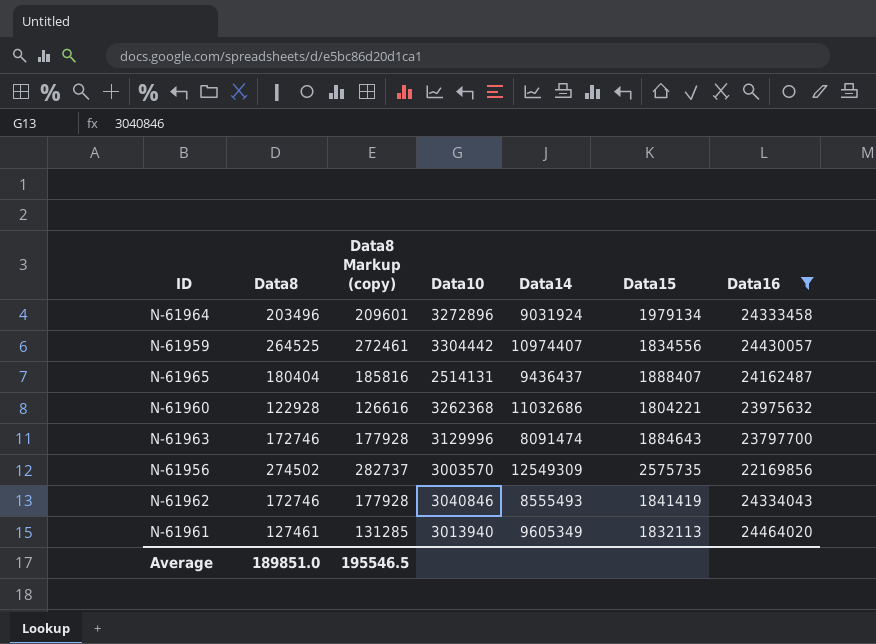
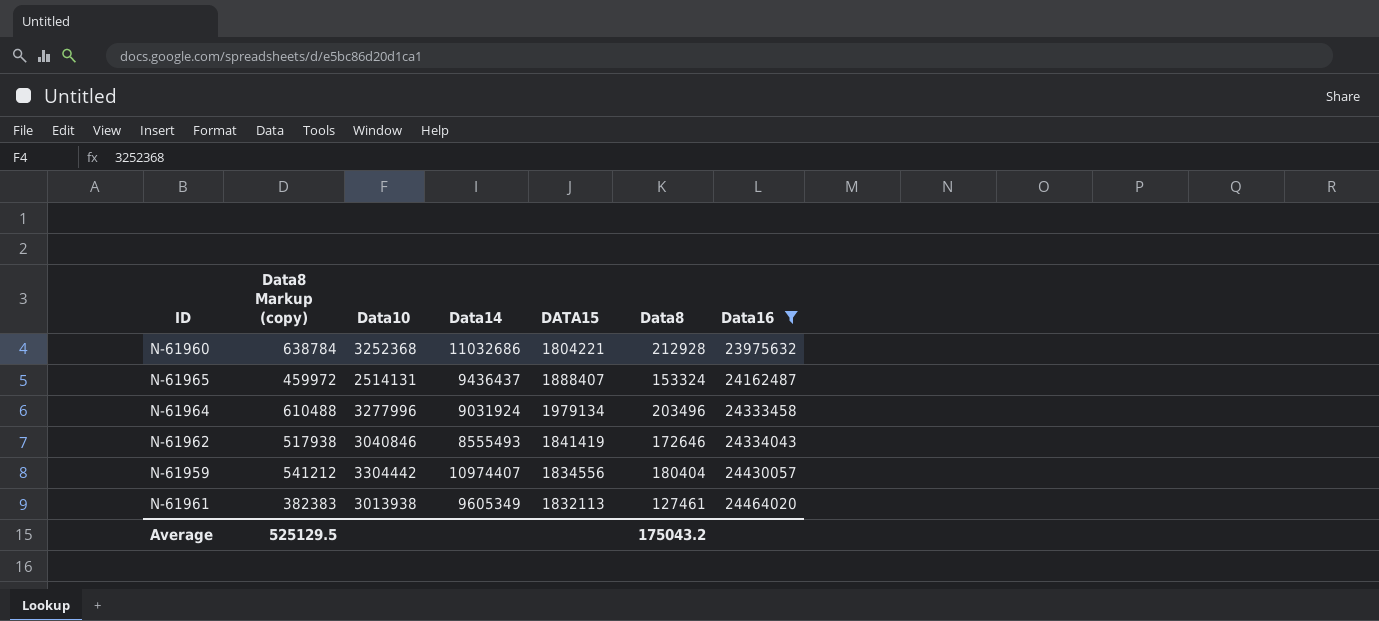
row order: none -> Data16 ascending
column Data8 Markup (copy) | formula: [Data8] * 1.03 -> [Data8] * 3
column name: Data15 -> DATA15
column Data8 | position: 2 -> 6
row N-61963: 172746 | 177928 | 3129996 | 8091474 | 1884643 | 23797700 -> none
row N-61956: 274502 | 282737 | 3003570 | 12549309 | 2575735 | 22169856 -> none
N-61960 | Data10: 3262368 -> 3252368
N-61960 | Data8: 122928 -> 212928
N-61965 | Data8: 180404 -> 153324
N-61964 | Data10: 3272896 -> 3277996
N-61962 | Data8: 172746 -> 172646
N-61959 | Data8: 264525 -> 180404
N-61961 | Data10: 3013940 -> 3013938
Average | Data8 Markup (copy): 195546.5 -> 525129.5
Average | Data8: 189851.0 -> 175043.2

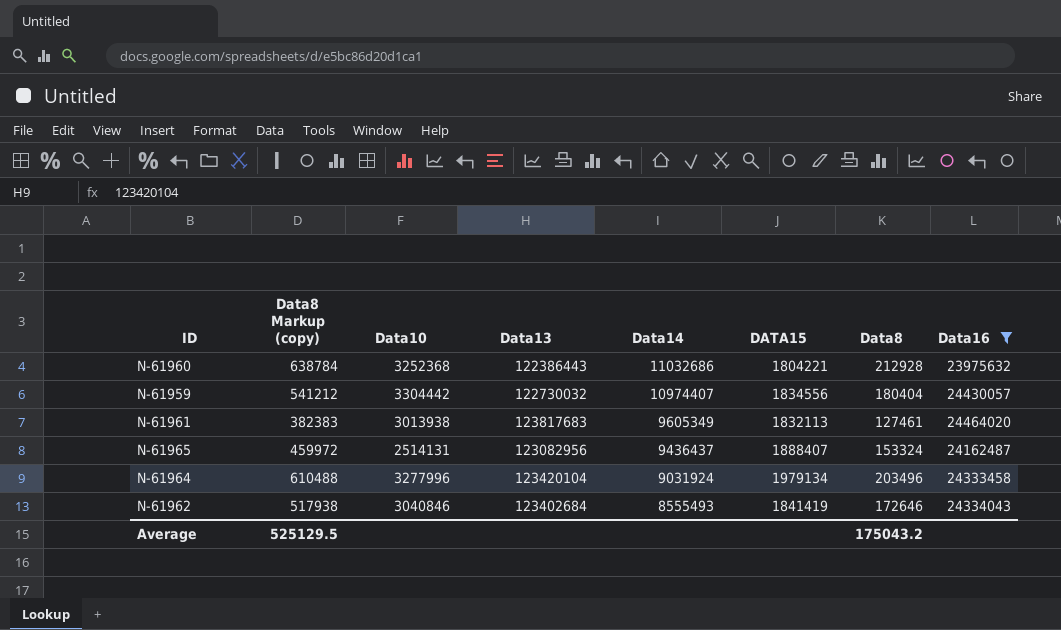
row order: Data16 ascending -> Data14 descending
column Data13 | position: none -> 4

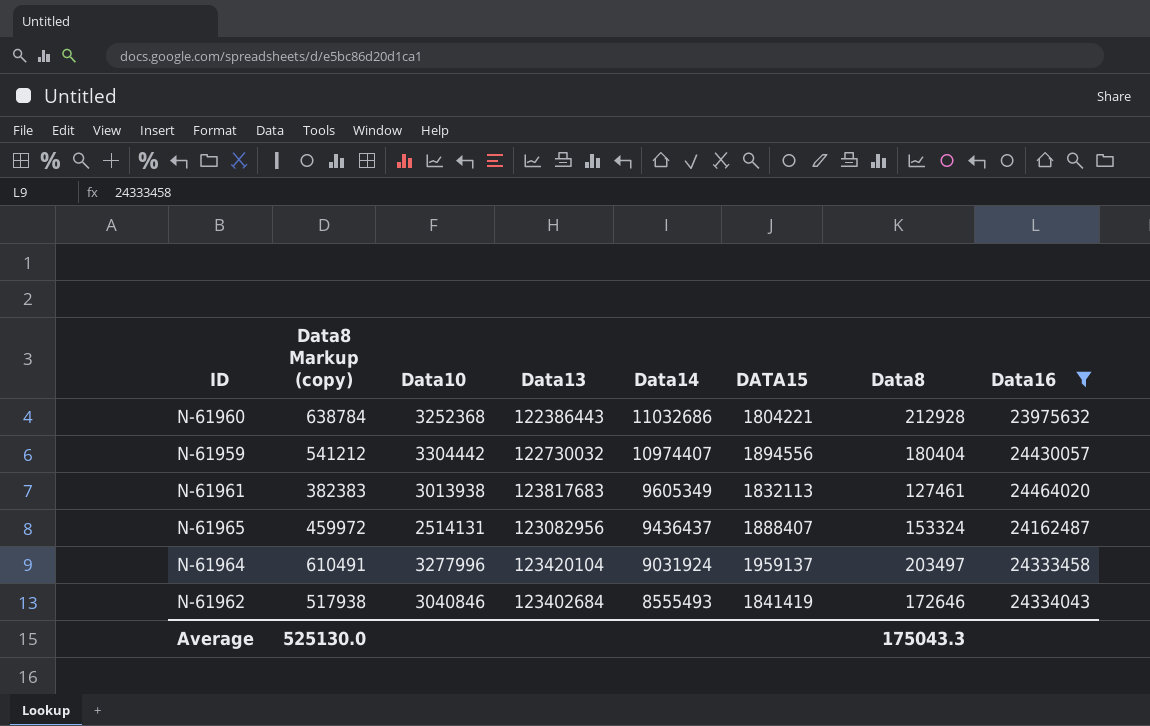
N-61959 | DATA15: 1834556 -> 1894556
N-61964 | Data8 Markup (copy): 610488 -> 610491
N-61964 | DATA15: 1979134 -> 1959137
N-61964 | Data8: 203496 -> 203497
Average | Data8 Markup (copy): 525129.5 -> 525130.0
Average | Data8: 175043.2 -> 175043.3

